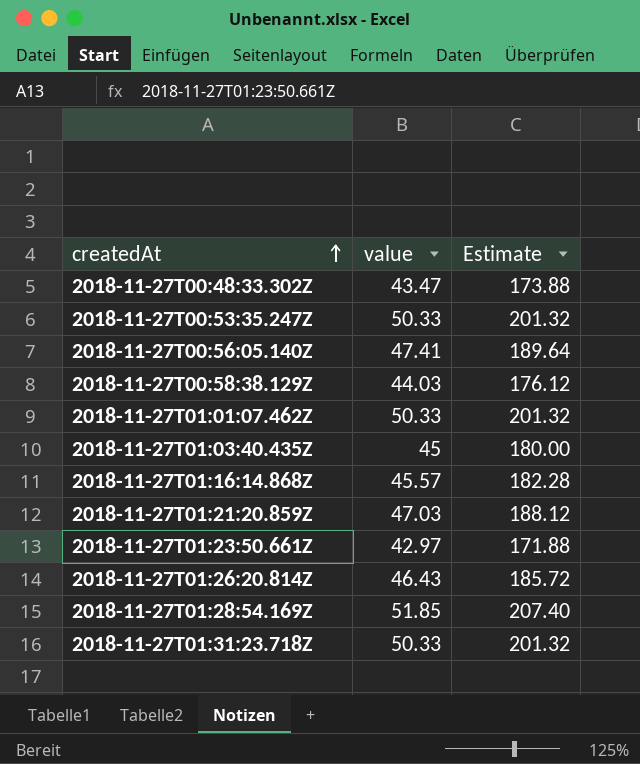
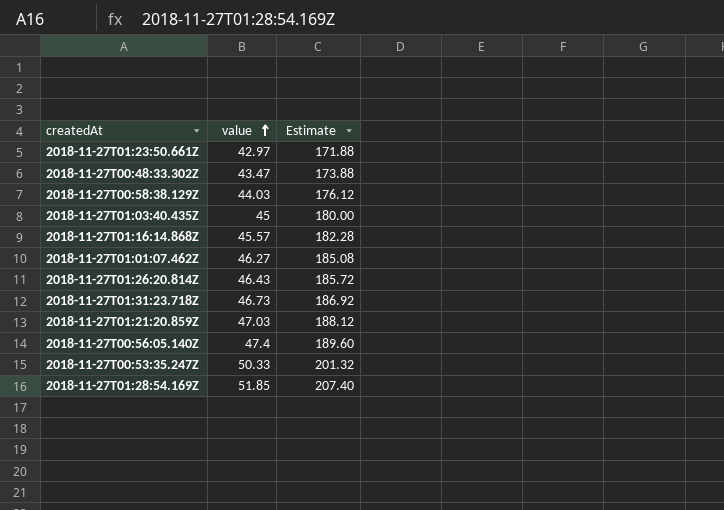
row order: createdAt ascending -> value ascending
2018-11-27T01:01:07.462Z | value: 50.33 -> 46.27
2018-11-27T01:01:07.462Z | Estimate: 201.32 -> 185.08
2018-11-27T01:31:23.718Z | value: 50.33 -> 46.73
2018-11-27T01:31:23.718Z | Estimate: 201.32 -> 186.92
2018-11-27T00:56:05.140Z | value: 47.41 -> 47.4
2018-11-27T00:56:05.140Z | Estimate: 189.64 -> 189.60

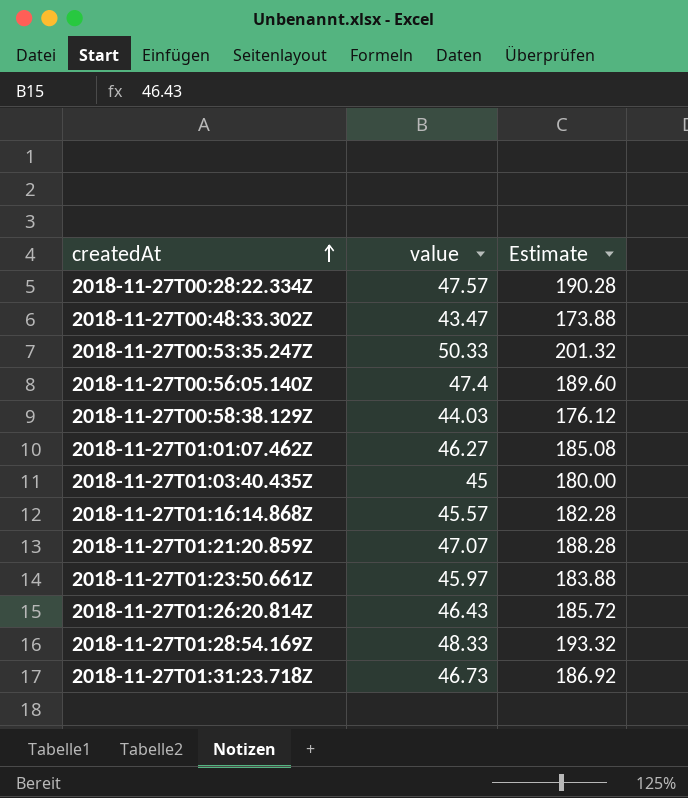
row order: value ascending -> createdAt ascending
row 2018-11-27T00:28:22.334Z: none -> 47.57 | 190.28
2018-11-27T01:21:20.859Z | value: 47.03 -> 47.07
2018-11-27T01:21:20.859Z | Estimate: 188.12 -> 188.28
2018-11-27T01:23:50.661Z | value: 42.97 -> 45.97
2018-11-27T01:23:50.661Z | Estimate: 171.88 -> 183.88
2018-11-27T01:28:54.169Z | value: 51.85 -> 48.33
2018-11-27T01:28:54.169Z | Estimate: 207.40 -> 193.32

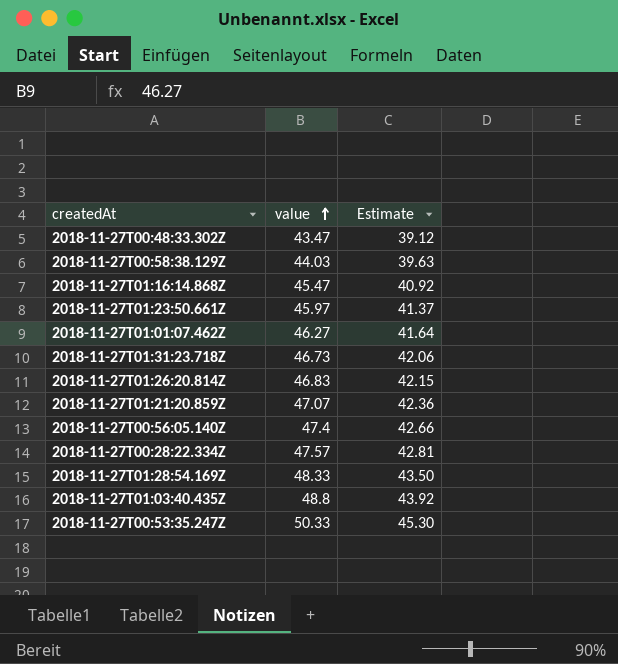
row order: createdAt ascending -> value ascending
column Estimate | formula: [value] * 4 -> [value] * 0.9
2018-11-27T01:16:14.868Z | value: 45.57 -> 45.47
2018-11-27T01:26:20.814Z | value: 46.43 -> 46.83
2018-11-27T01:03:40.435Z | value: 45 -> 48.8

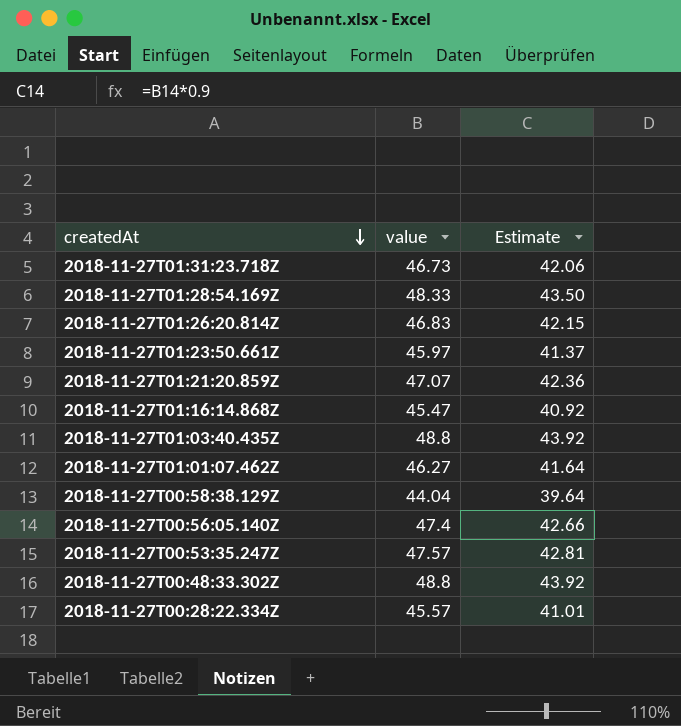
row order: value ascending -> createdAt descending
2018-11-27T00:58:38.129Z | value: 44.03 -> 44.04
2018-11-27T00:58:38.129Z | Estimate: 39.63 -> 39.64
2018-11-27T00:53:35.247Z | value: 50.33 -> 47.57
2018-11-27T00:53:35.247Z | Estimate: 45.30 -> 42.81
2018-11-27T00:48:33.302Z | value: 43.47 -> 48.8
2018-11-27T00:48:33.302Z | Estimate: 39.12 -> 43.92
2018-11-27T00:28:22.334Z | value: 47.57 -> 45.57
2018-11-27T00:28:22.334Z | Estimate: 42.81 -> 41.01

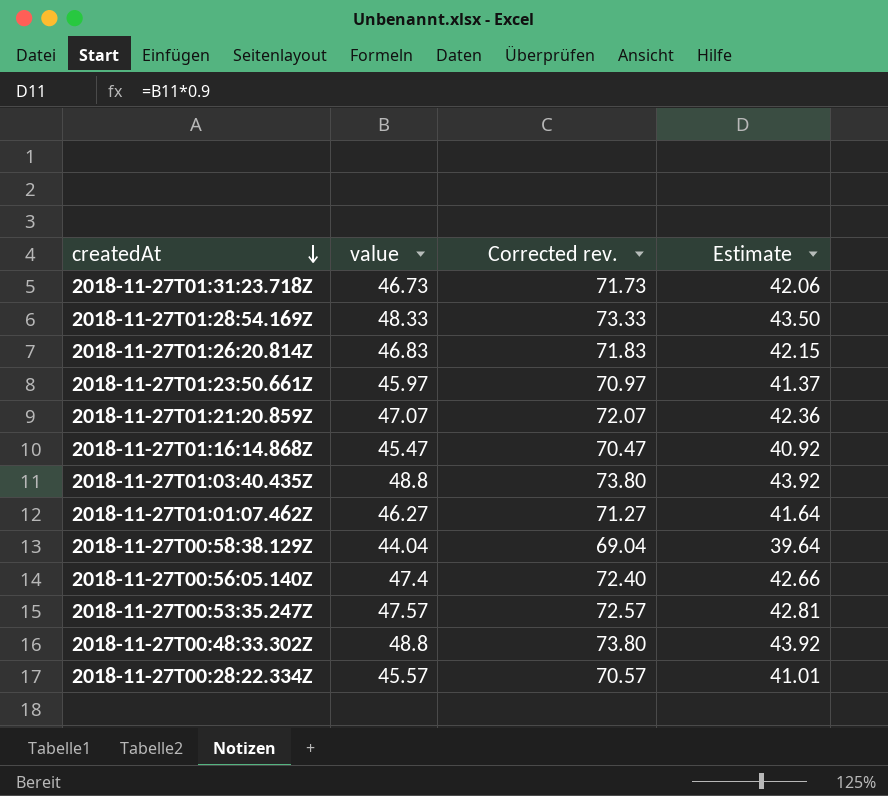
column Corrected rev. | formula: none -> [value] + 25

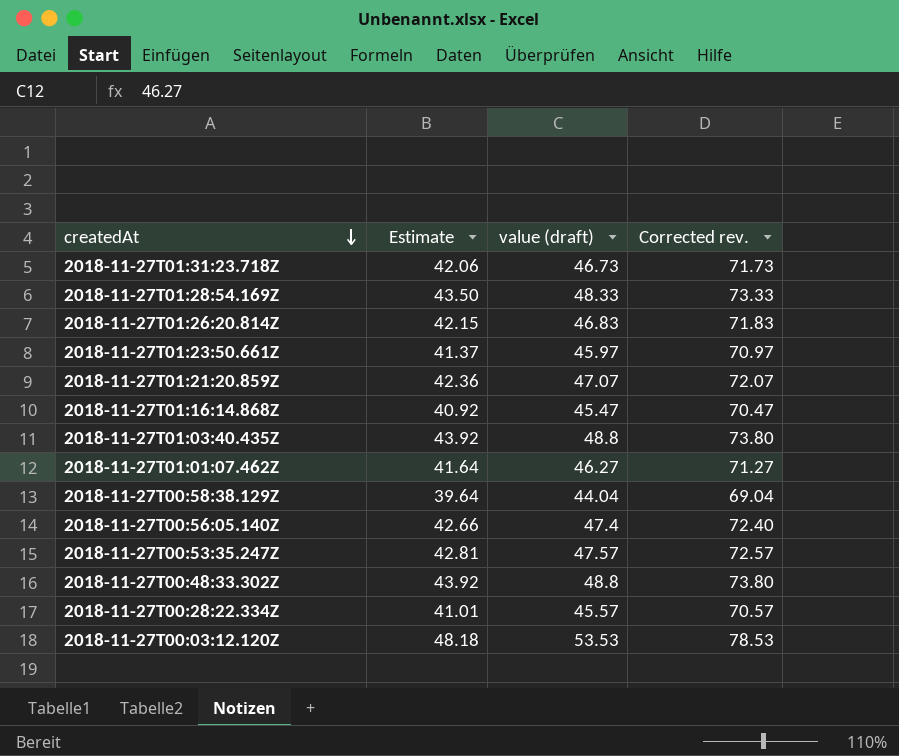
column Estimate | position: 4 -> 2
column name: value -> value (draft)
row 2018-11-27T00:03:12.120Z: none -> 48.18 | 53.53 | 78.53

